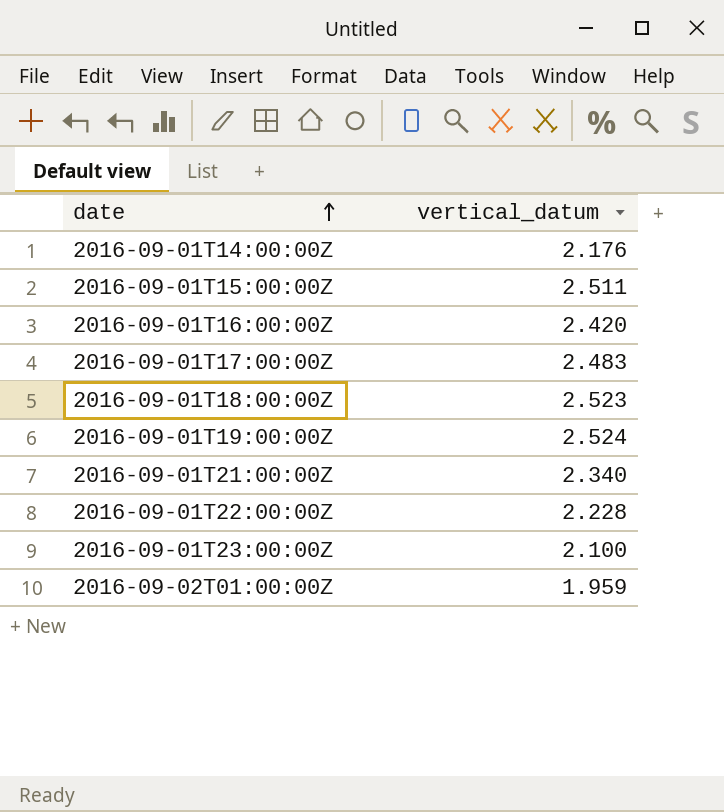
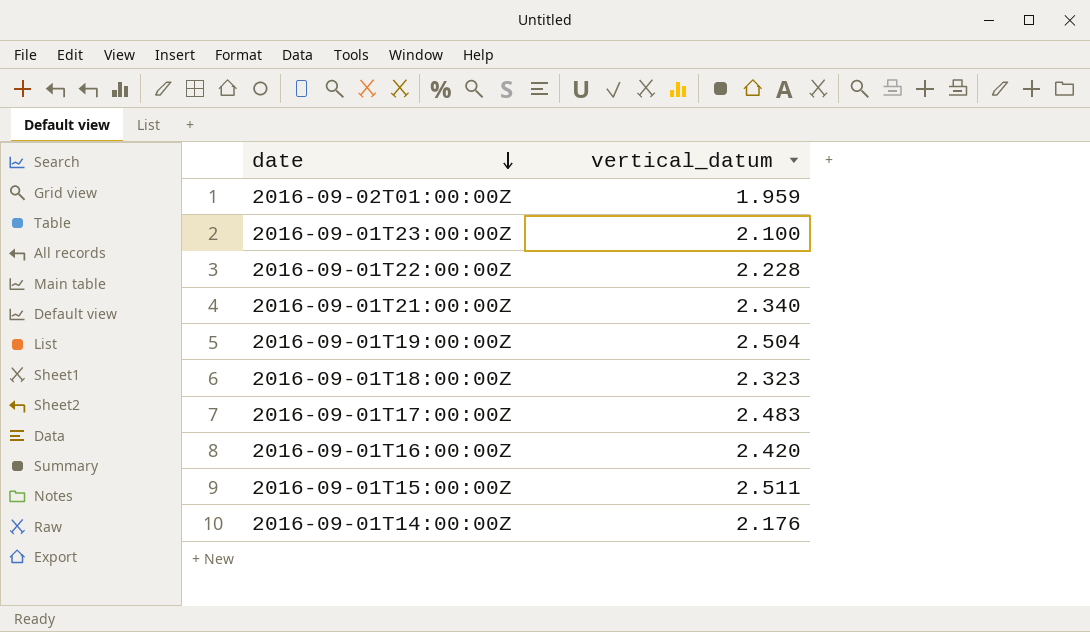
row order: date ascending -> date descending
2016-09-01T19:00:00Z | vertical_datum: 2.524 -> 2.504
2016-09-01T18:00:00Z | vertical_datum: 2.523 -> 2.323

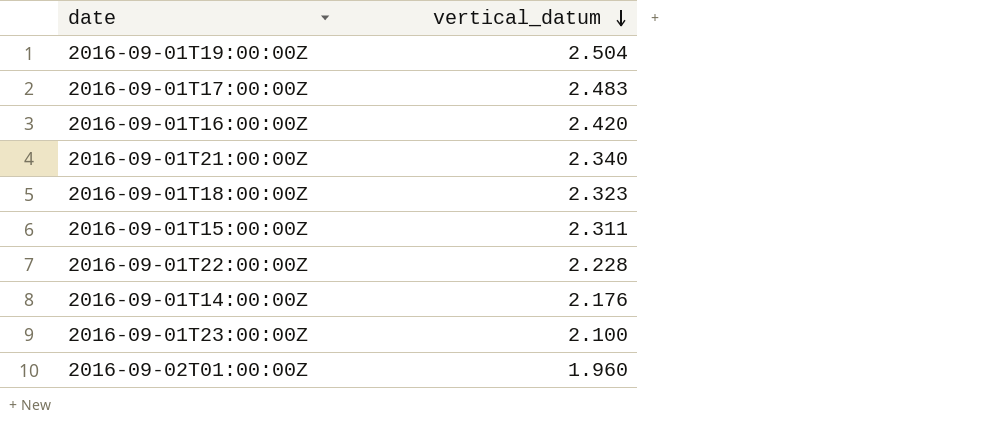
row order: date descending -> vertical_datum descending
2016-09-01T15:00:00Z | vertical_datum: 2.511 -> 2.311
2016-09-02T01:00:00Z | vertical_datum: 1.959 -> 1.960

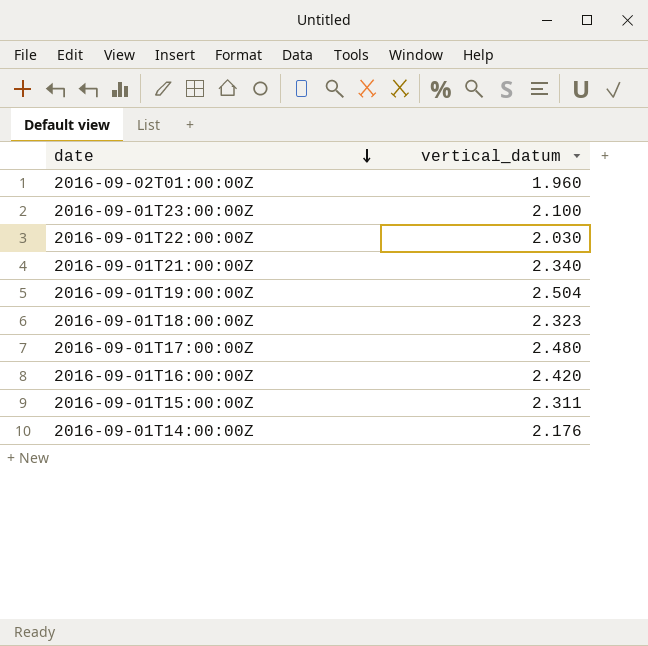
row order: vertical_datum descending -> date descending
2016-09-01T22:00:00Z | vertical_datum: 2.228 -> 2.030
2016-09-01T17:00:00Z | vertical_datum: 2.483 -> 2.480

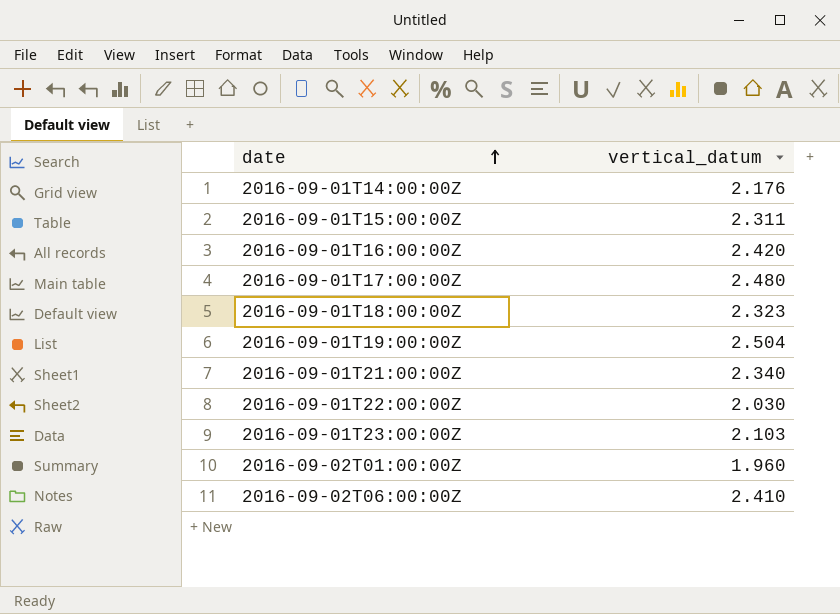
row order: date descending -> date ascending
2016-09-01T23:00:00Z | vertical_datum: 2.100 -> 2.103
row 2016-09-02T06:00:00Z: none -> 2.410

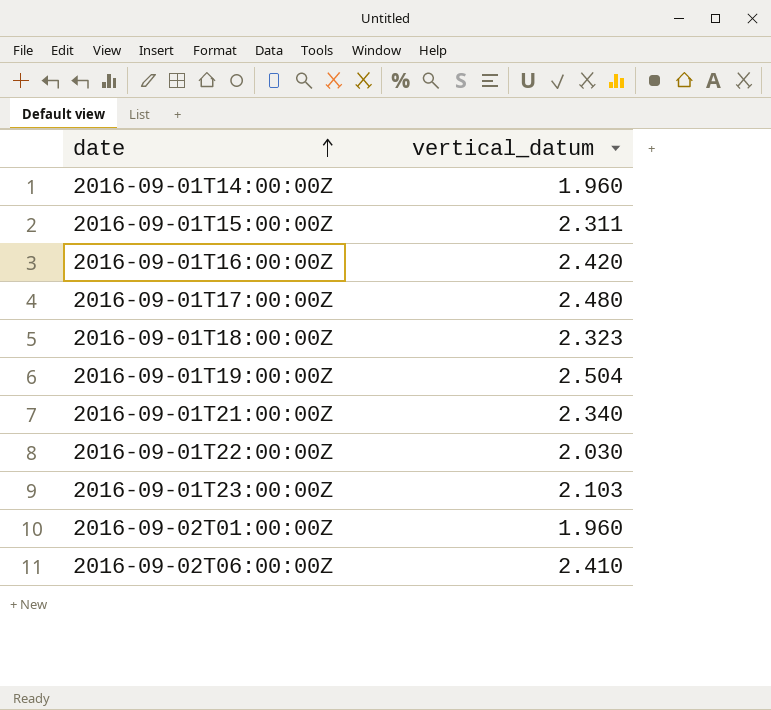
2016-09-01T14:00:00Z | vertical_datum: 2.176 -> 1.960

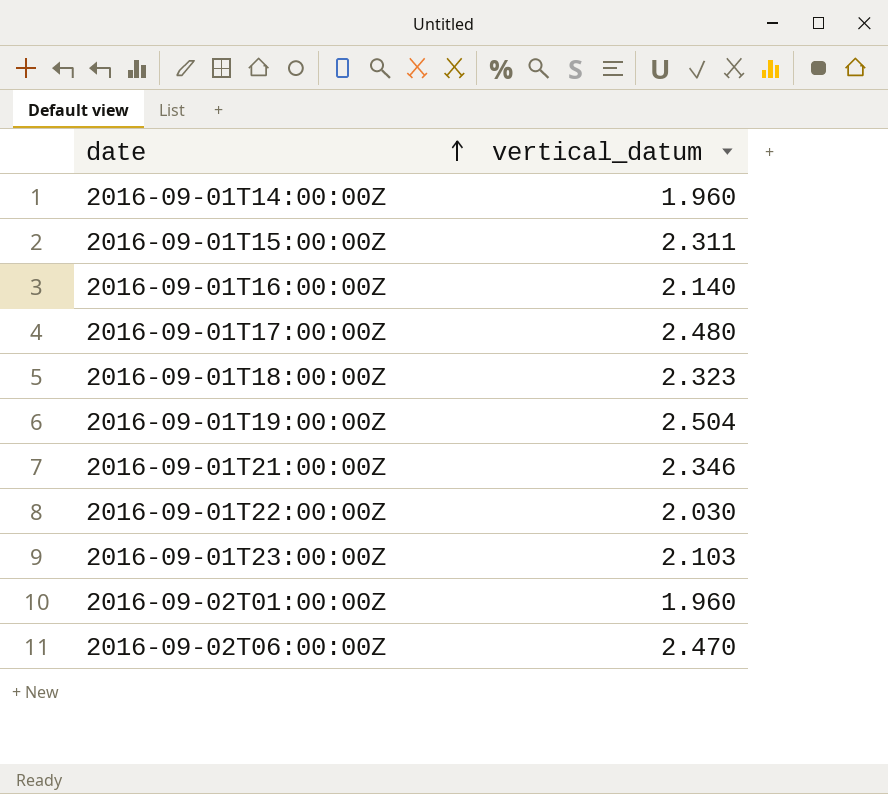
2016-09-01T16:00:00Z | vertical_datum: 2.420 -> 2.140
2016-09-01T21:00:00Z | vertical_datum: 2.340 -> 2.346
2016-09-02T06:00:00Z | vertical_datum: 2.410 -> 2.470

